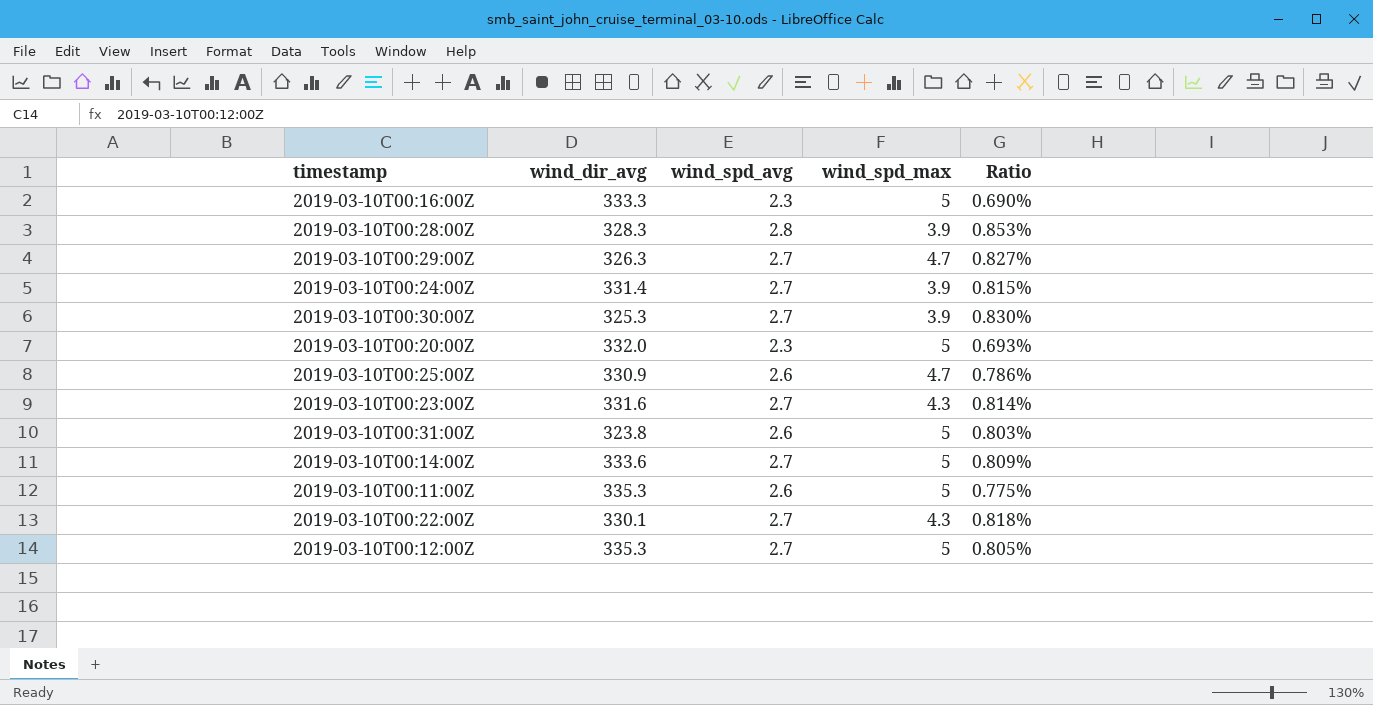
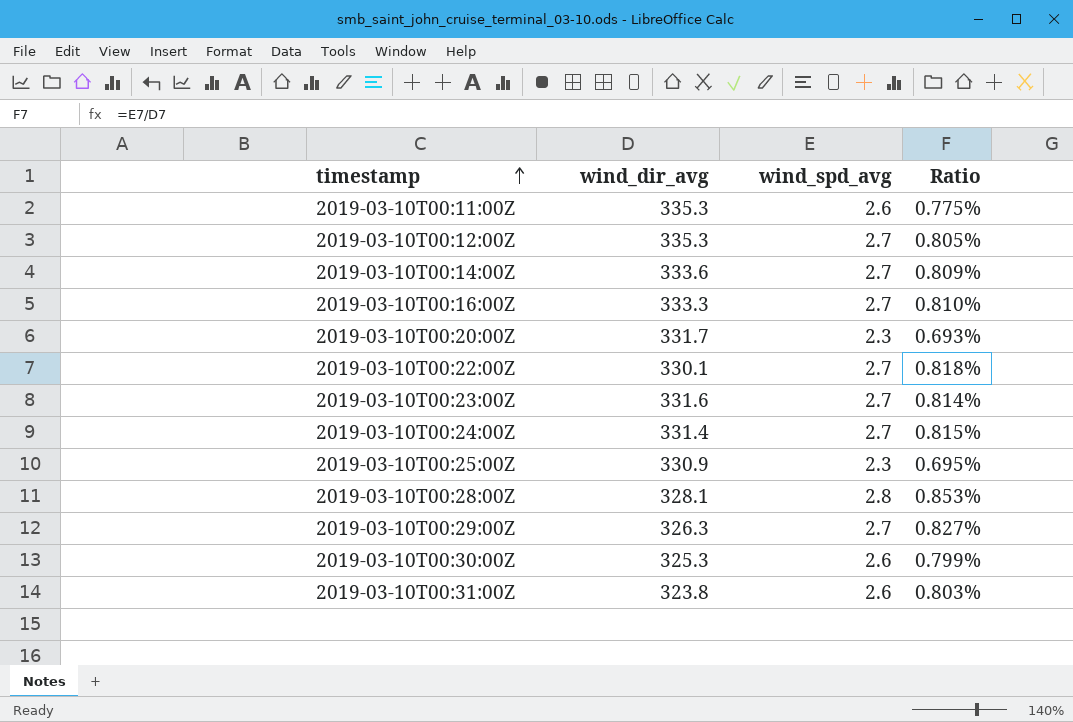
row order: none -> timestamp ascending
column wind_spd_max | position: 4 -> none
2019-03-10T00:16:00Z | wind_spd_avg: 2.3 -> 2.7
2019-03-10T00:16:00Z | Ratio: 0.690% -> 0.810%
2019-03-10T00:20:00Z | wind_dir_avg: 332.0 -> 331.7
2019-03-10T00:25:00Z | wind_spd_avg: 2.6 -> 2.3
2019-03-10T00:25:00Z | Ratio: 0.786% -> 0.695%
2019-03-10T00:28:00Z | wind_dir_avg: 328.3 -> 328.1
2019-03-10T00:30:00Z | wind_spd_avg: 2.7 -> 2.6
2019-03-10T00:30:00Z | Ratio: 0.830% -> 0.799%

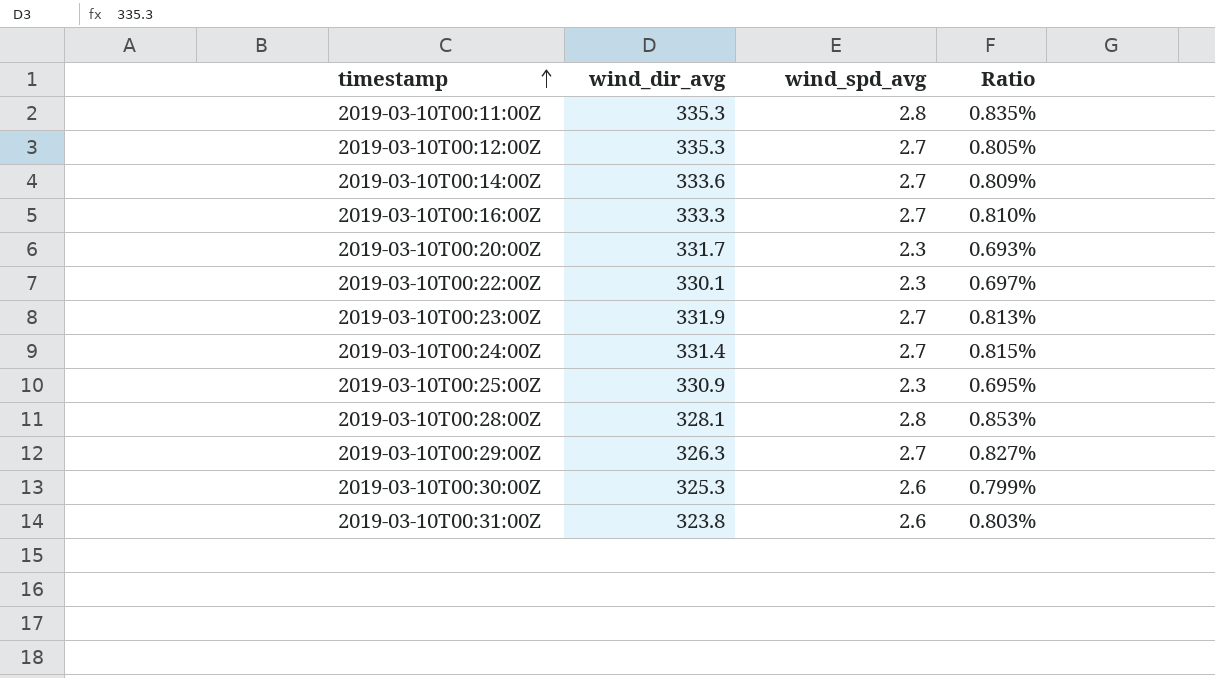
2019-03-10T00:11:00Z | wind_spd_avg: 2.6 -> 2.8
2019-03-10T00:11:00Z | Ratio: 0.775% -> 0.835%
2019-03-10T00:22:00Z | wind_spd_avg: 2.7 -> 2.3
2019-03-10T00:22:00Z | Ratio: 0.818% -> 0.697%
2019-03-10T00:23:00Z | wind_dir_avg: 331.6 -> 331.9
2019-03-10T00:23:00Z | Ratio: 0.814% -> 0.813%

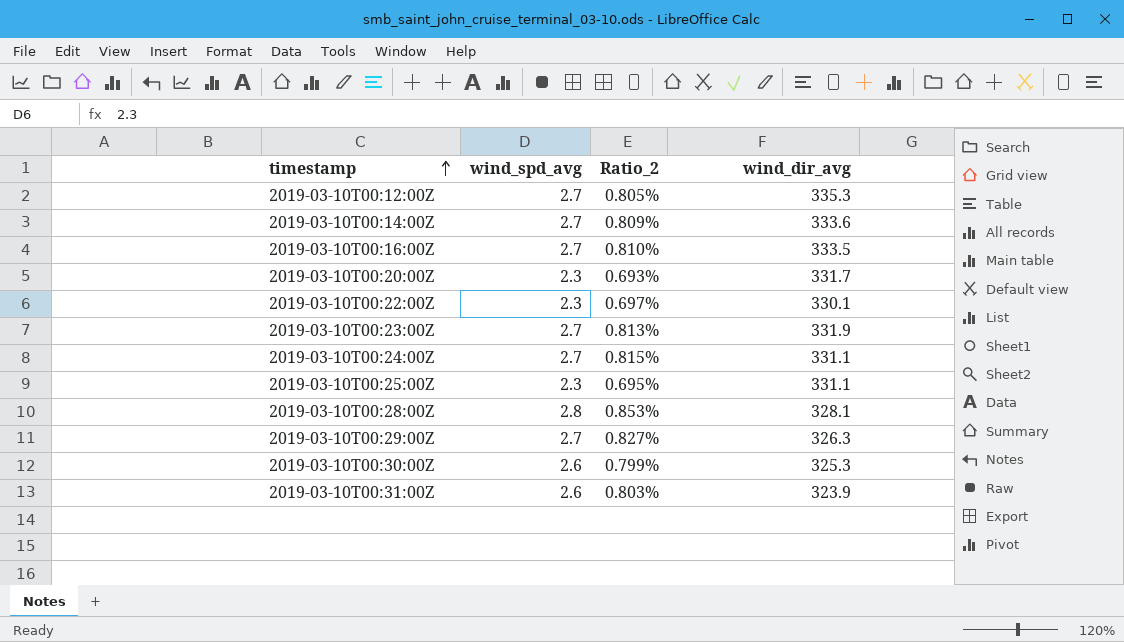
column name: Ratio -> Ratio_2
column wind_dir_avg | position: 2 -> 4
row 2019-03-10T00:11:00Z: 335.3 | 2.8 | 0.835% -> none
2019-03-10T00:16:00Z | wind_dir_avg: 333.3 -> 333.5
2019-03-10T00:24:00Z | wind_dir_avg: 331.4 -> 331.1
2019-03-10T00:25:00Z | wind_dir_avg: 330.9 -> 331.1
2019-03-10T00:31:00Z | wind_dir_avg: 323.8 -> 323.9

